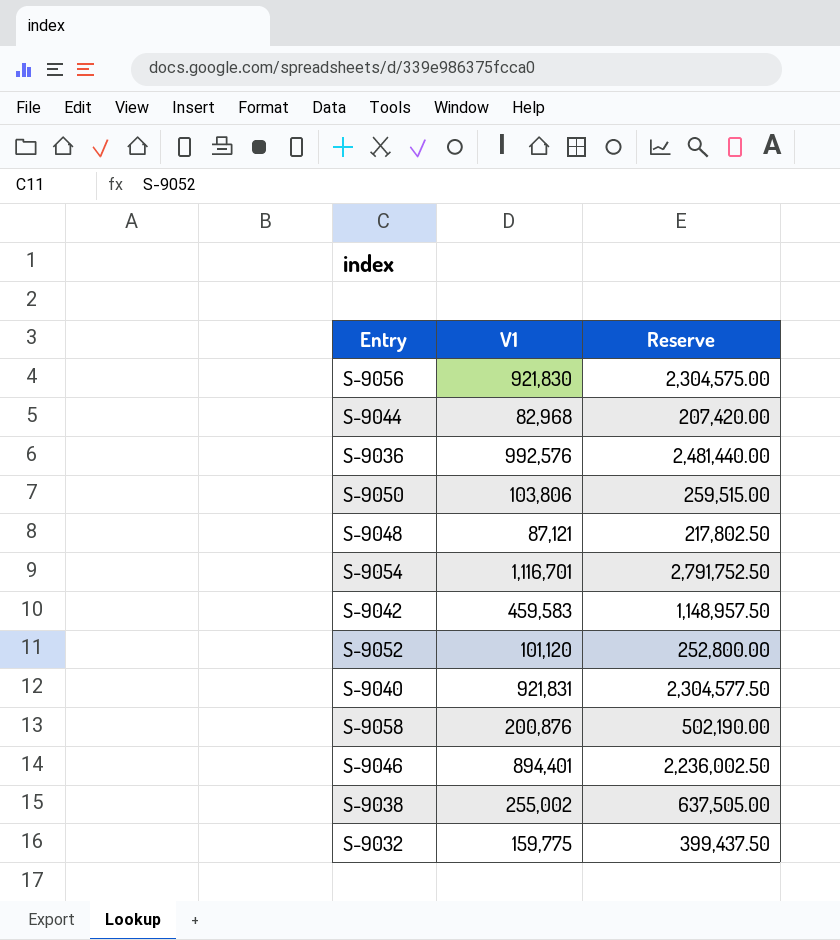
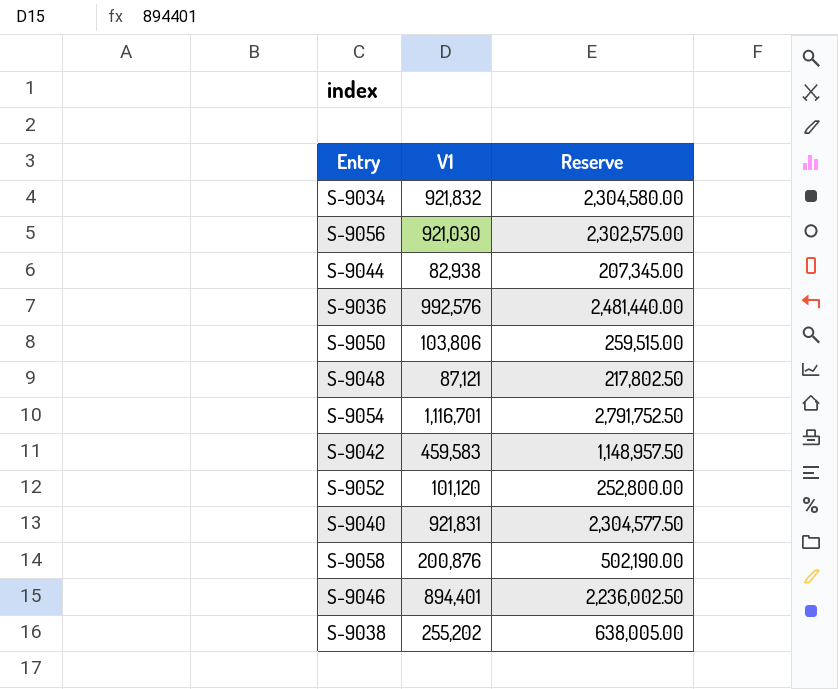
row S-9032: 159,775 | 399,437.50 -> none
row S-9034: none -> 921,832 | 2,304,580.00
S-9056 | V1: 921,830 -> 921,030
S-9056 | Reserve: 2,304,575.00 -> 2,302,575.00
S-9044 | V1: 82,968 -> 82,938
S-9044 | Reserve: 207,420.00 -> 207,345.00
S-9038 | V1: 255,002 -> 255,202
S-9038 | Reserve: 637,505.00 -> 638,005.00

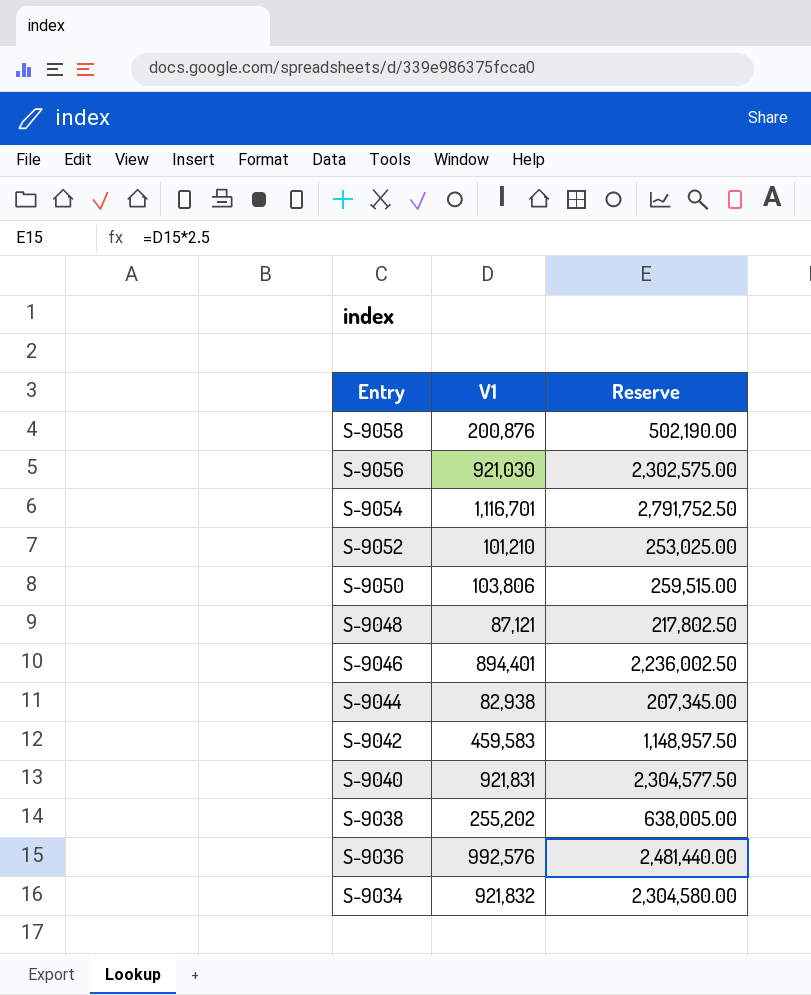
row order: none -> Entry descending
S-9052 | V1: 101,120 -> 101,210
S-9052 | Reserve: 252,800.00 -> 253,025.00

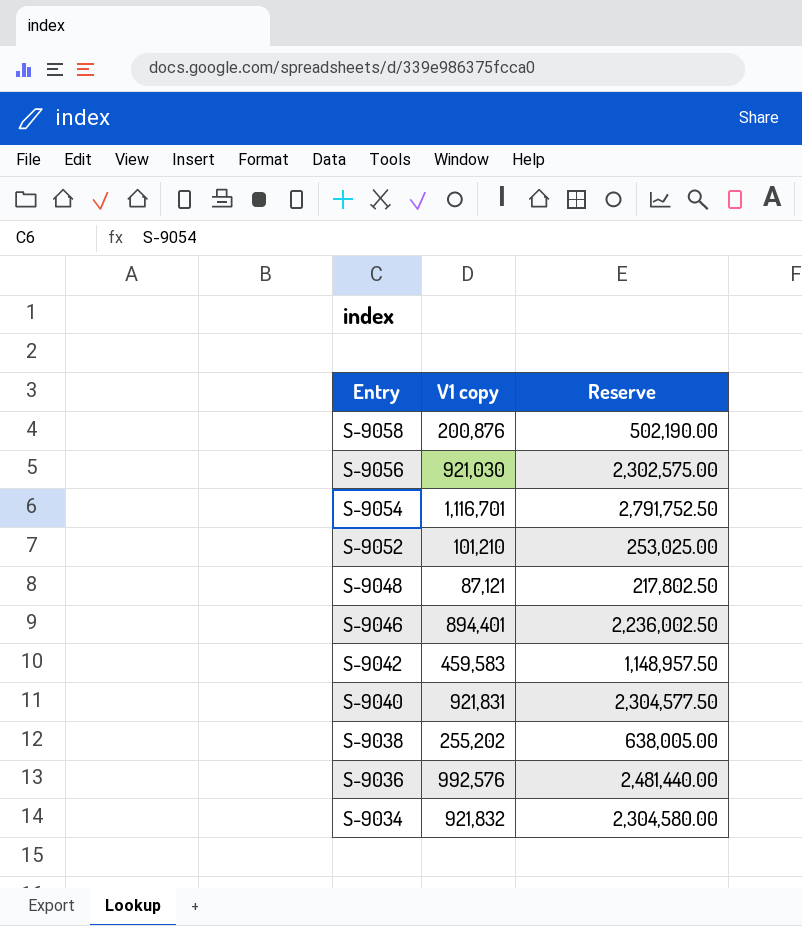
column name: V1 -> V1 copy
row S-9050: 103,806 | 259,515.00 -> none
row S-9044: 82,938 | 207,345.00 -> none

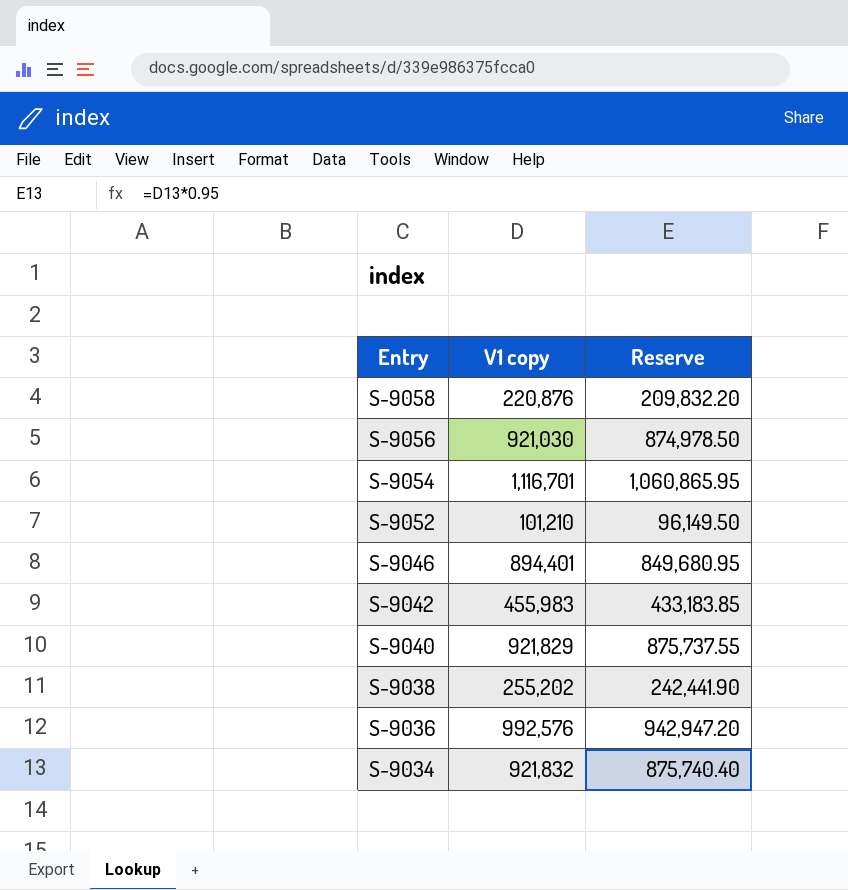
column Reserve | formula: [V1 copy] * 2.5 -> [V1 copy] * 0.95
row S-9048: 87,121 | 217,802.50 -> none
S-9058 | V1 copy: 200,876 -> 220,876
S-9042 | V1 copy: 459,583 -> 455,983
S-9040 | V1 copy: 921,831 -> 921,829

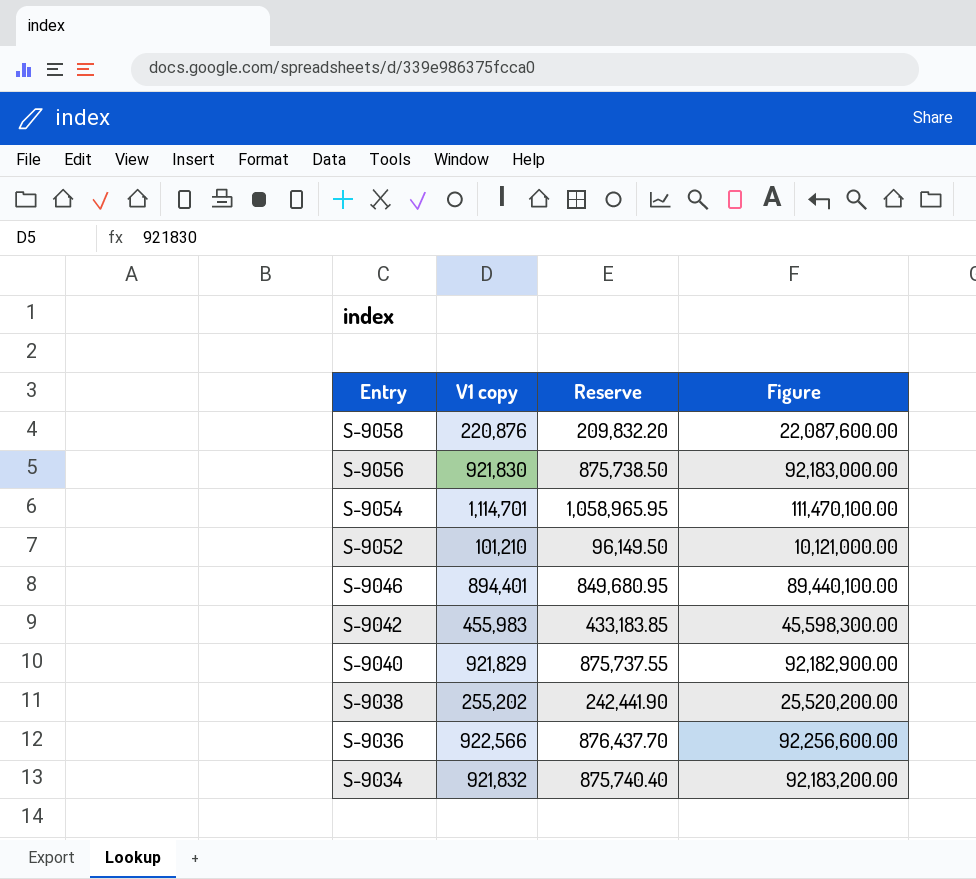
column Figure | formula: none -> [V1 copy] * 100
S-9056 | V1 copy: 921,030 -> 921,830
S-9056 | Reserve: 874,978.50 -> 875,738.50
S-9054 | V1 copy: 1,116,701 -> 1,114,701
S-9054 | Reserve: 1,060,865.95 -> 1,058,965.95
S-9036 | V1 copy: 992,576 -> 922,566
S-9036 | Reserve: 942,947.20 -> 876,437.70

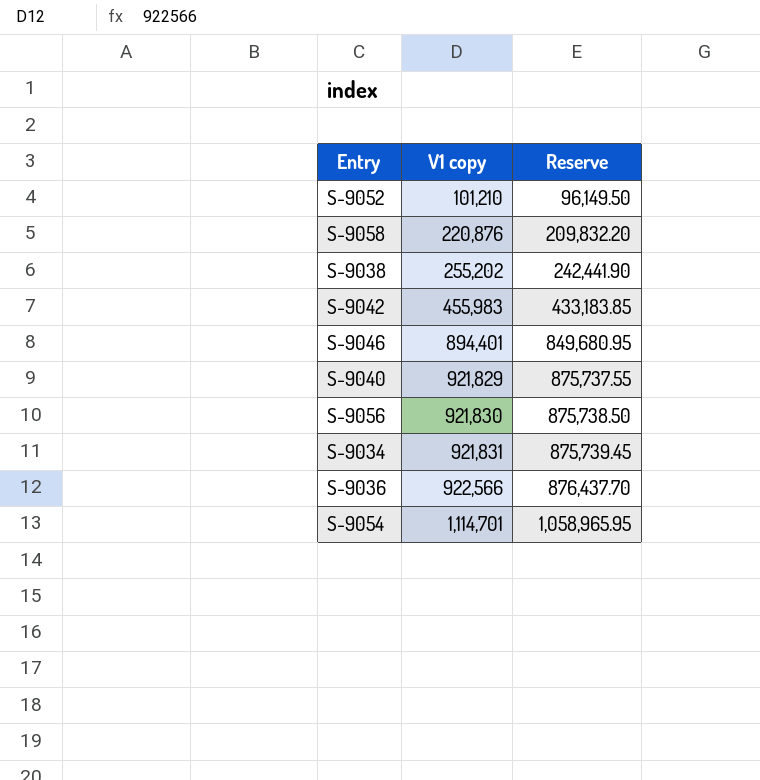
row order: Entry descending -> V1 copy ascending
column Figure | formula: [V1 copy] * 100 -> none
S-9034 | V1 copy: 921,832 -> 921,831
S-9034 | Reserve: 875,740.40 -> 875,739.45

